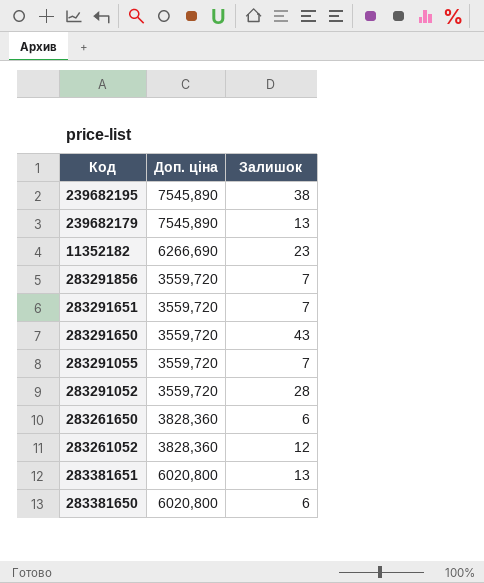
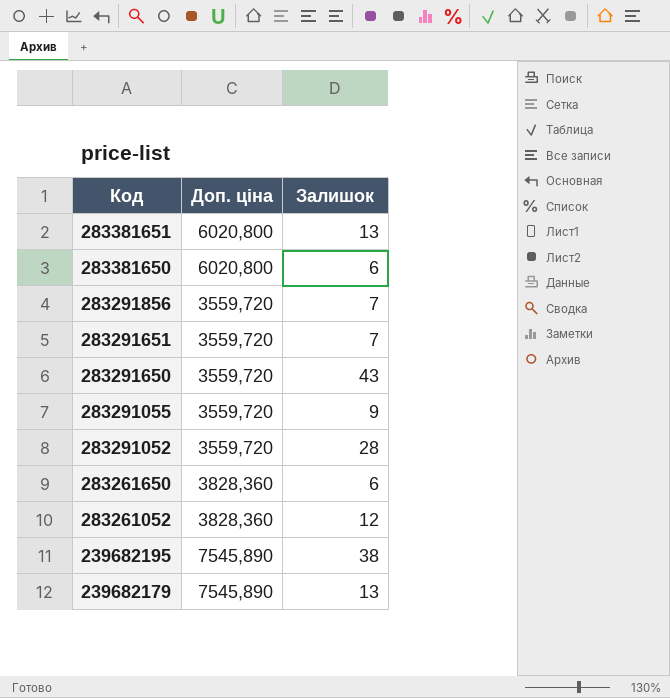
row order: none -> Код descending
row 11352182: 6266,690 | 23 -> none
283291055 | Залишок: 7 -> 9

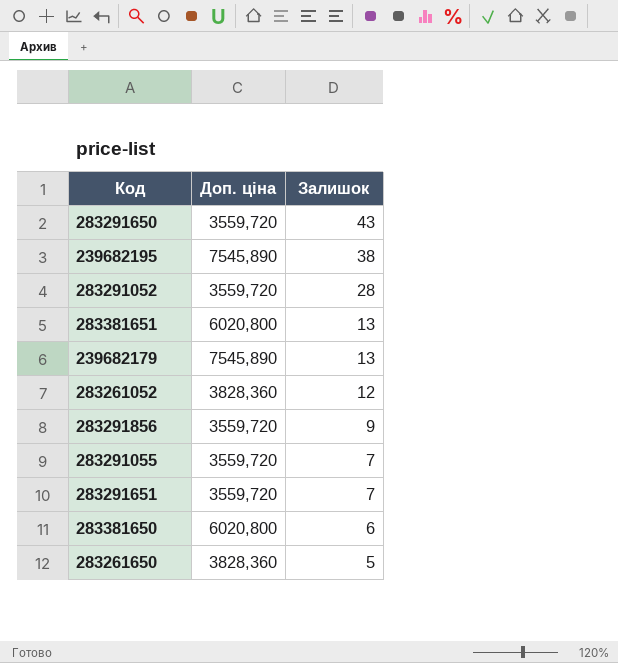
row order: Код descending -> Залишок descending
283291856 | Залишок: 7 -> 9
283291055 | Залишок: 9 -> 7
283261650 | Залишок: 6 -> 5

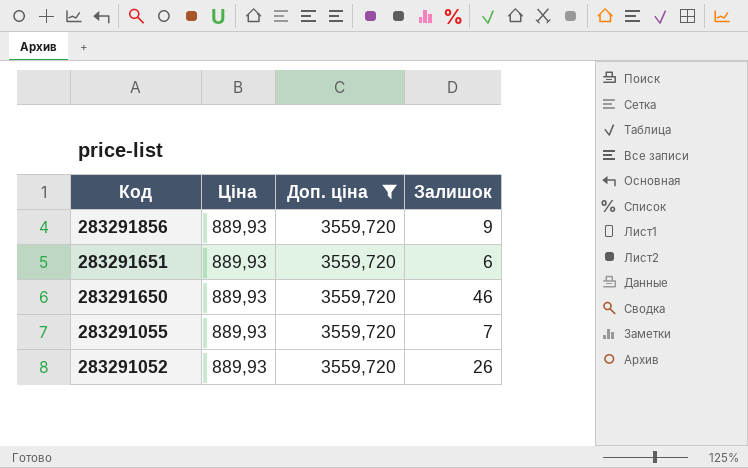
filter: none -> Доп. ціна = 3559,720
row order: Залишок descending -> Код descending
column Ціна | position: none -> 2
283291651 | Залишок: 7 -> 6
283291650 | Залишок: 43 -> 46
283291052 | Залишок: 28 -> 26

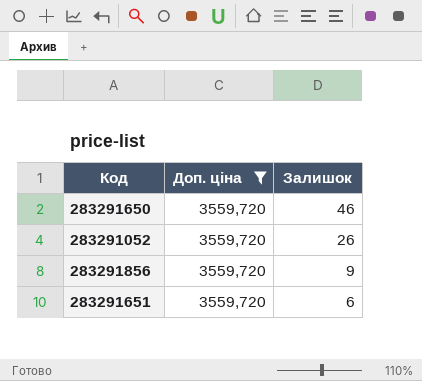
row order: Код descending -> Залишок descending
column Ціна | position: 2 -> none
row 283291055: 889,93 | 3559,720 | 7 -> none

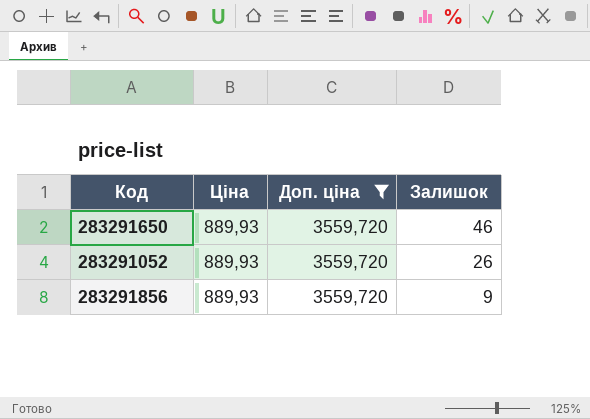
column Ціна | position: none -> 2
row 283291651: 3559,720 | 6 -> none

